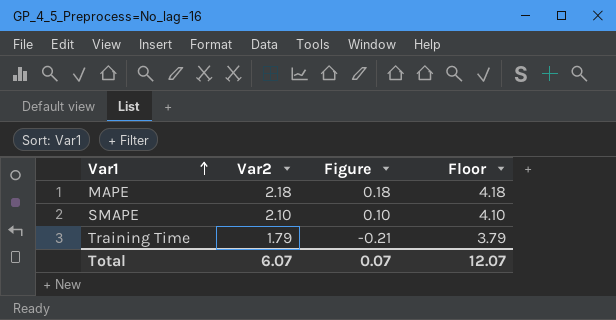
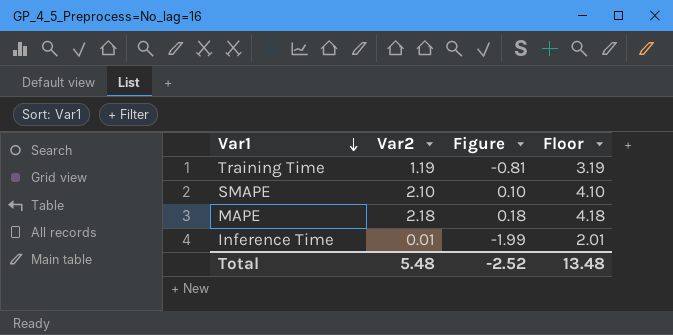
row order: Var1 ascending -> Var1 descending
Training Time | Var2: 1.79 -> 1.19
Training Time | Figure: -0.21 -> -0.81
Training Time | Floor: 3.79 -> 3.19
row Inference Time: none -> 0.01 | -1.99 | 2.01
Total | Var2: 6.07 -> 5.48
Total | Figure: 0.07 -> -2.52
Total | Floor: 12.07 -> 13.48

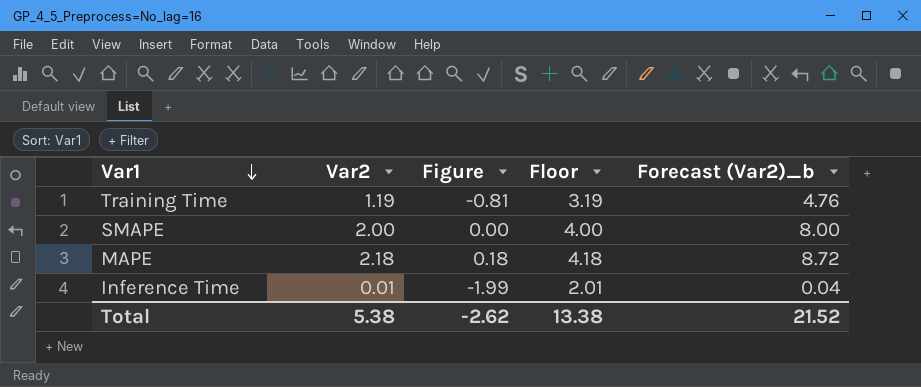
column Forecast (Var2)_b | formula: none -> [Var2] * 4
SMAPE | Var2: 2.10 -> 2.00
SMAPE | Figure: 0.10 -> 0.00
SMAPE | Floor: 4.10 -> 4.00
Total | Var2: 5.48 -> 5.38
Total | Figure: -2.52 -> -2.62
Total | Floor: 13.48 -> 13.38

